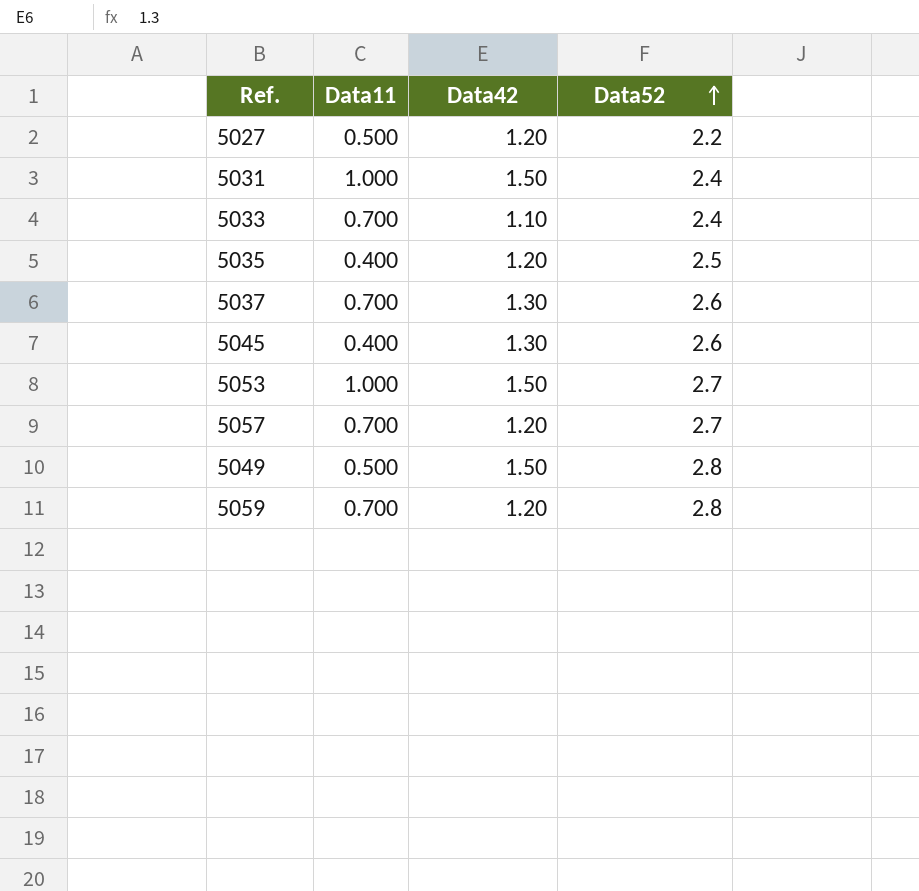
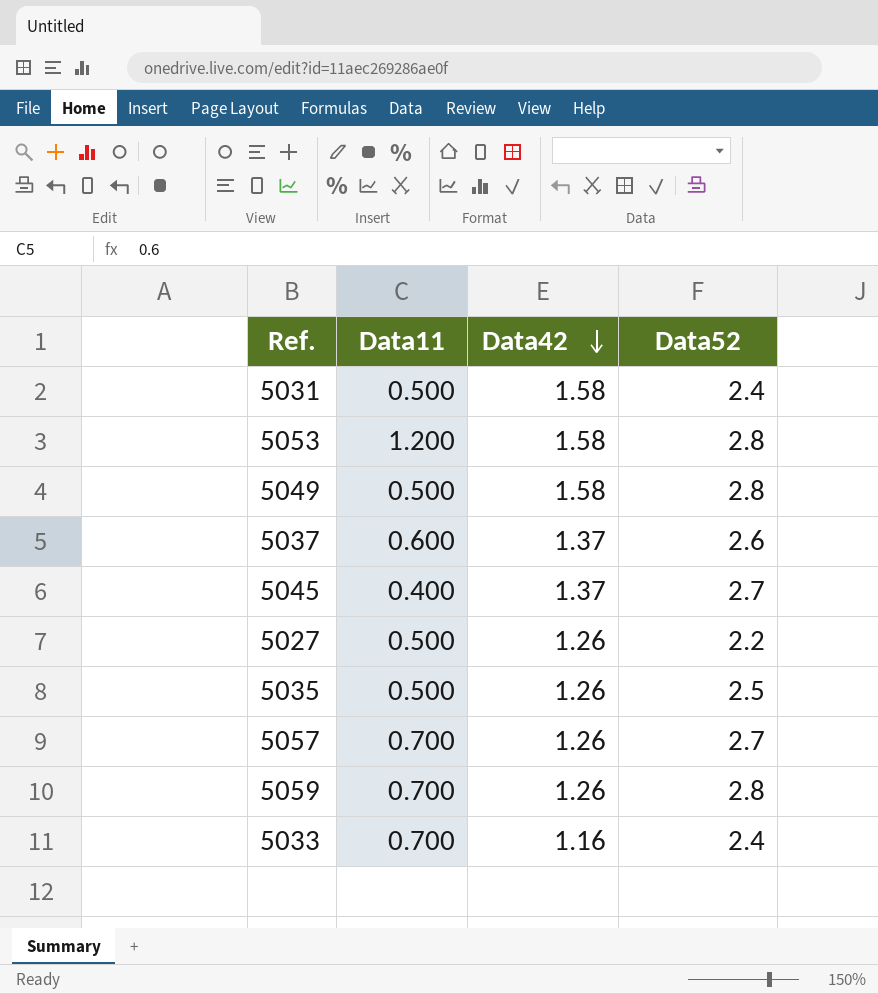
row order: Data52 ascending -> Data42 descending
5031 | Data11: 1.000 -> 0.500
5031 | Data42: 1.50 -> 1.58
5053 | Data11: 1.000 -> 1.200
5053 | Data42: 1.50 -> 1.58
5053 | Data52: 2.7 -> 2.8
5049 | Data42: 1.50 -> 1.58
5037 | Data11: 0.700 -> 0.600
5037 | Data42: 1.30 -> 1.37
5045 | Data42: 1.30 -> 1.37
5045 | Data52: 2.6 -> 2.7
5027 | Data42: 1.20 -> 1.26
5035 | Data11: 0.400 -> 0.500
5035 | Data42: 1.20 -> 1.26
5057 | Data42: 1.20 -> 1.26
5059 | Data42: 1.20 -> 1.26
5033 | Data42: 1.10 -> 1.16

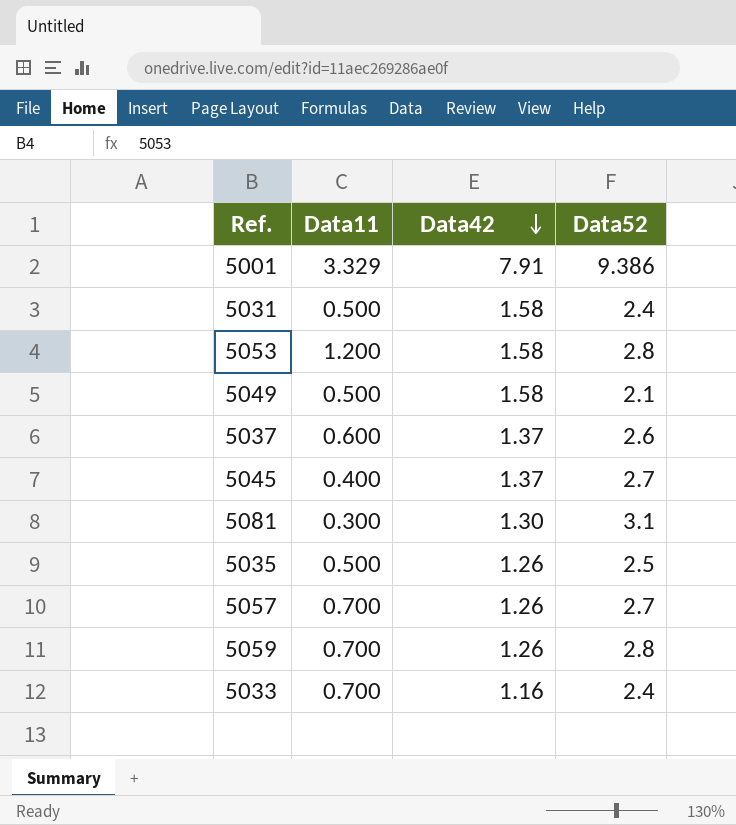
row 5027: 0.500 | 1.26 | 2.2 -> none
row 5001: none -> 3.329 | 7.91 | 9.386
5049 | Data52: 2.8 -> 2.1
row 5081: none -> 0.300 | 1.30 | 3.1

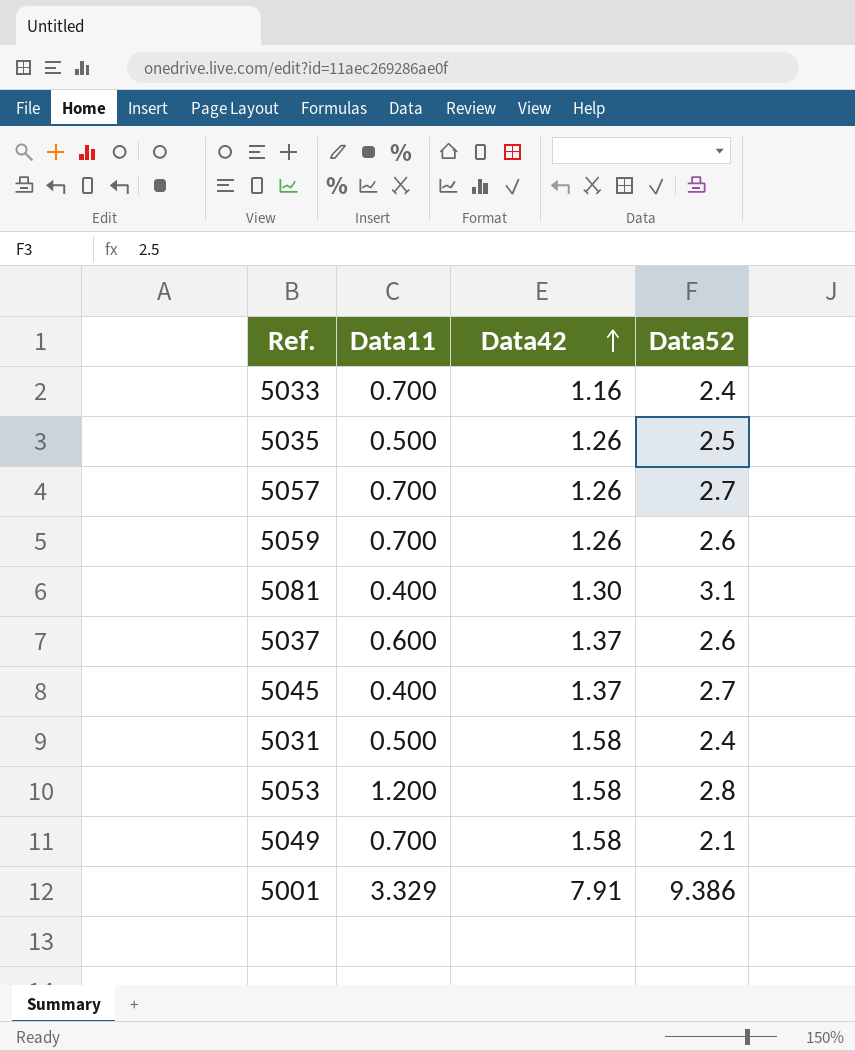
row order: Data42 descending -> Data42 ascending
5059 | Data52: 2.8 -> 2.6
5081 | Data11: 0.300 -> 0.400
5049 | Data11: 0.500 -> 0.700

